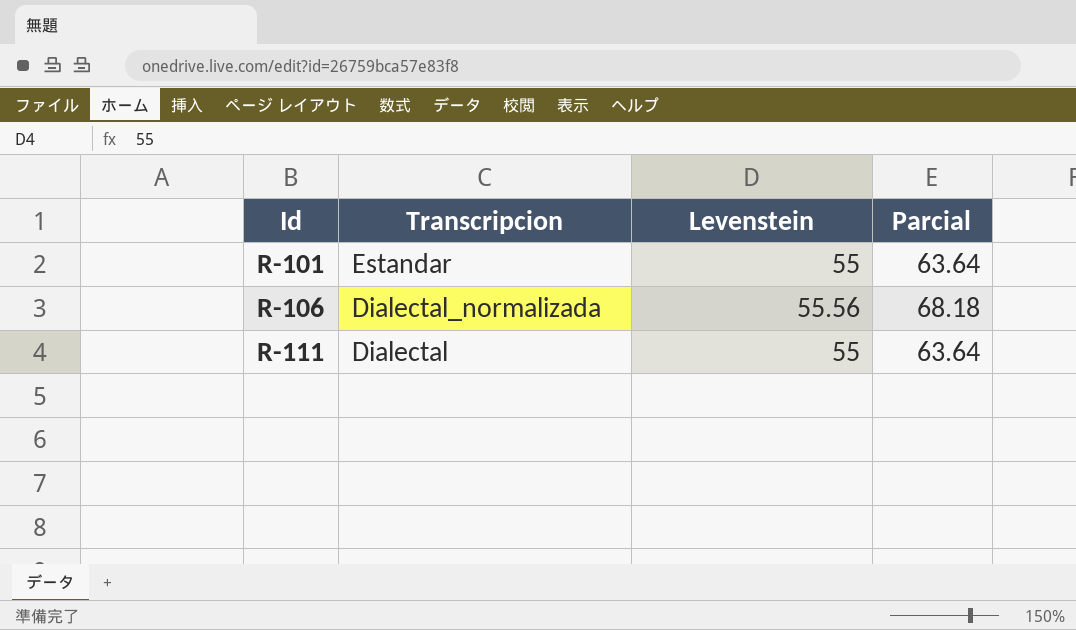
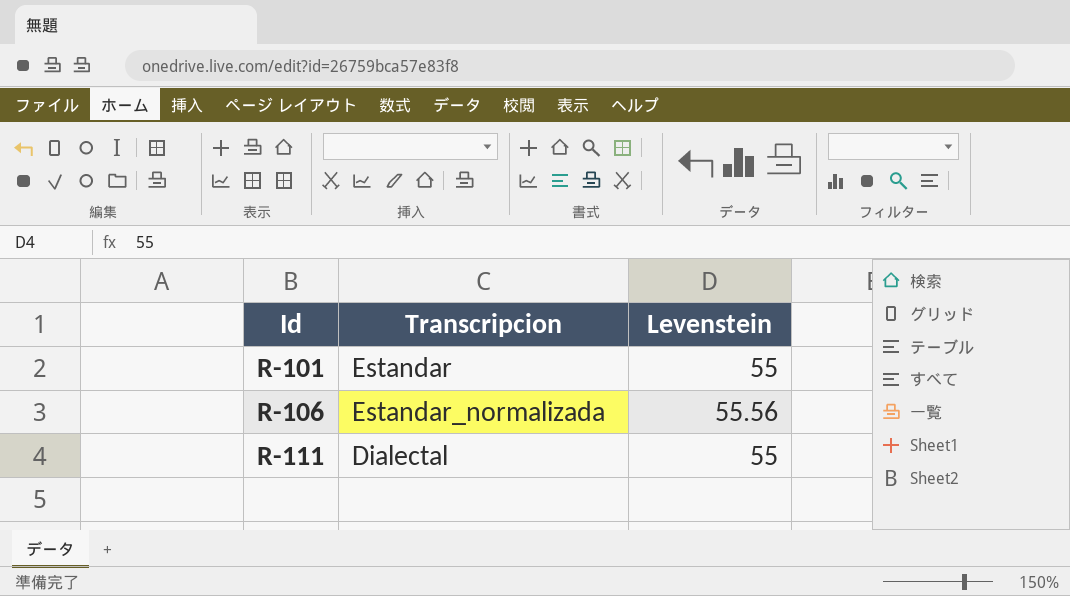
column Parcial | position: 4 -> none
R-106 | Transcripcion: Dialectal_normalizada -> Estandar_normalizada

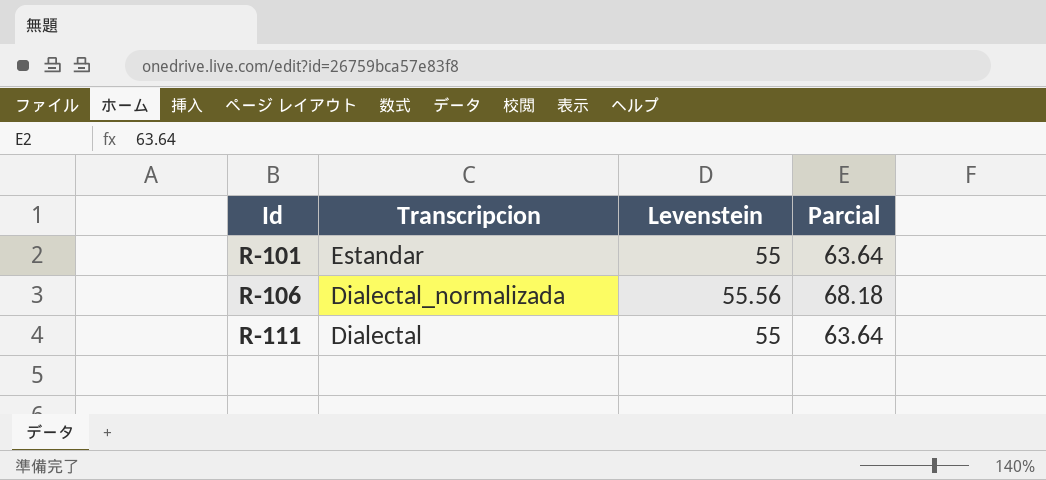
column Parcial | position: none -> 4
R-106 | Transcripcion: Estandar_normalizada -> Dialectal_normalizada

